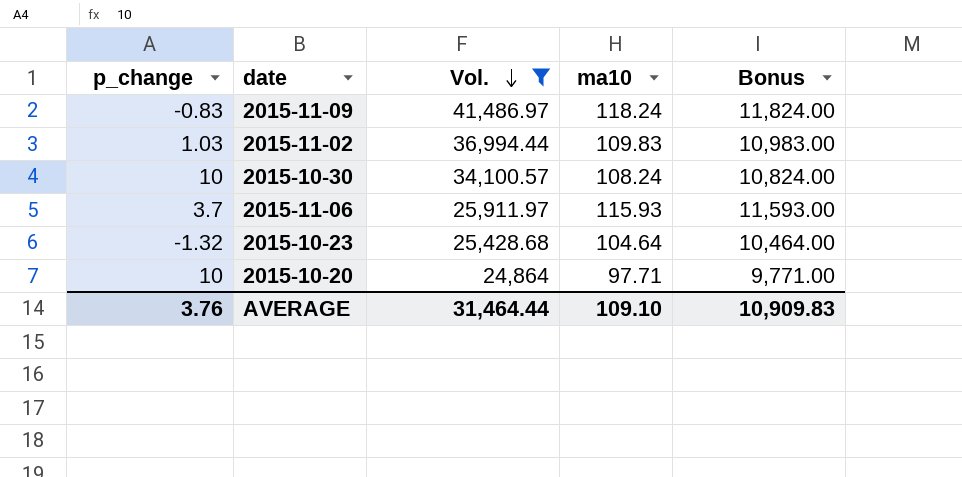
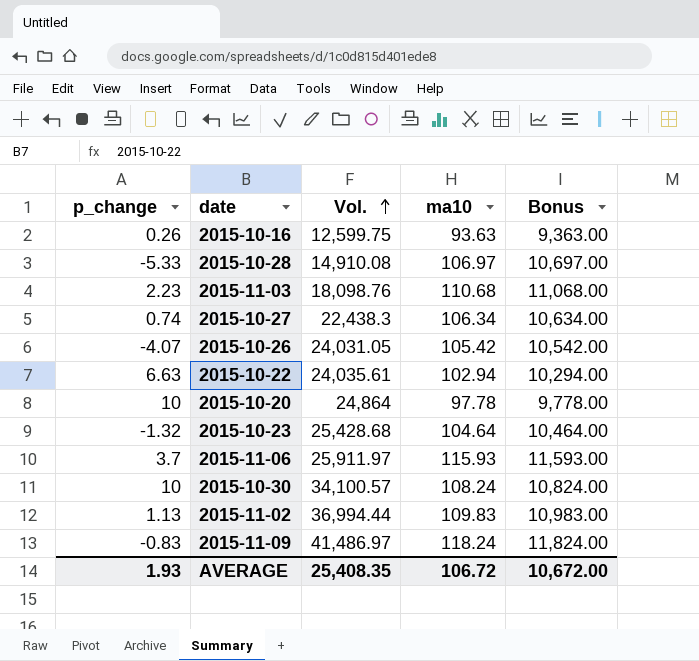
filter: Vol. >= 24,864 -> none
row order: Vol. descending -> Vol. ascending
2015-10-20 | ma10: 97.71 -> 97.78
2015-10-20 | Bonus: 9,771.00 -> 9,778.00
2015-11-02 | p_change: 1.03 -> 1.13
AVERAGE | p_change: 3.76 -> 1.93
AVERAGE | Vol.: 31,464.44 -> 25,408.35
AVERAGE | ma10: 109.10 -> 106.72
AVERAGE | Bonus: 10,909.83 -> 10,672.00

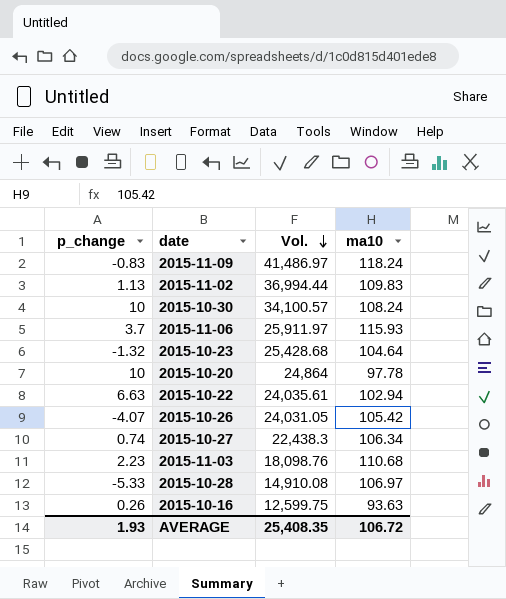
row order: Vol. ascending -> Vol. descending
column Bonus | formula: [ma10] * 100 -> none

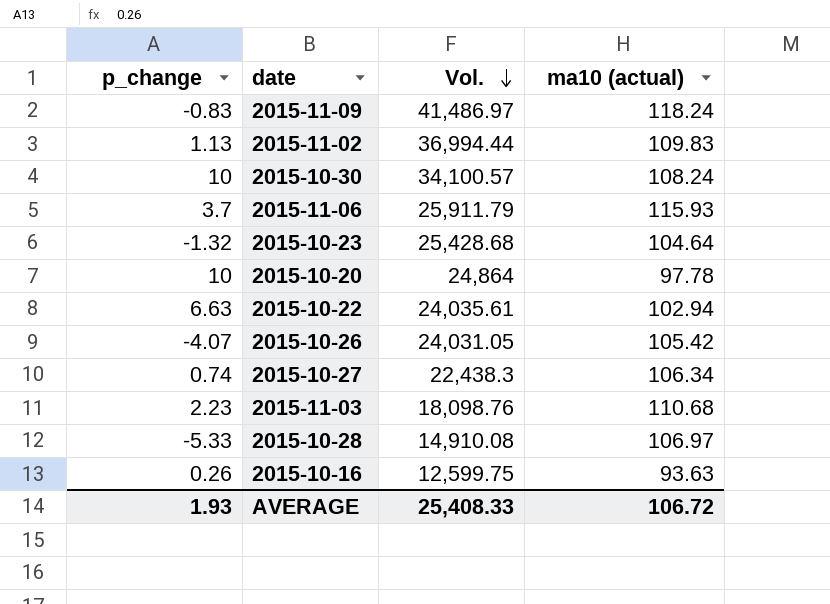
column name: ma10 -> ma10 (actual)
2015-11-06 | Vol.: 25,911.97 -> 25,911.79
AVERAGE | Vol.: 25,408.35 -> 25,408.33

